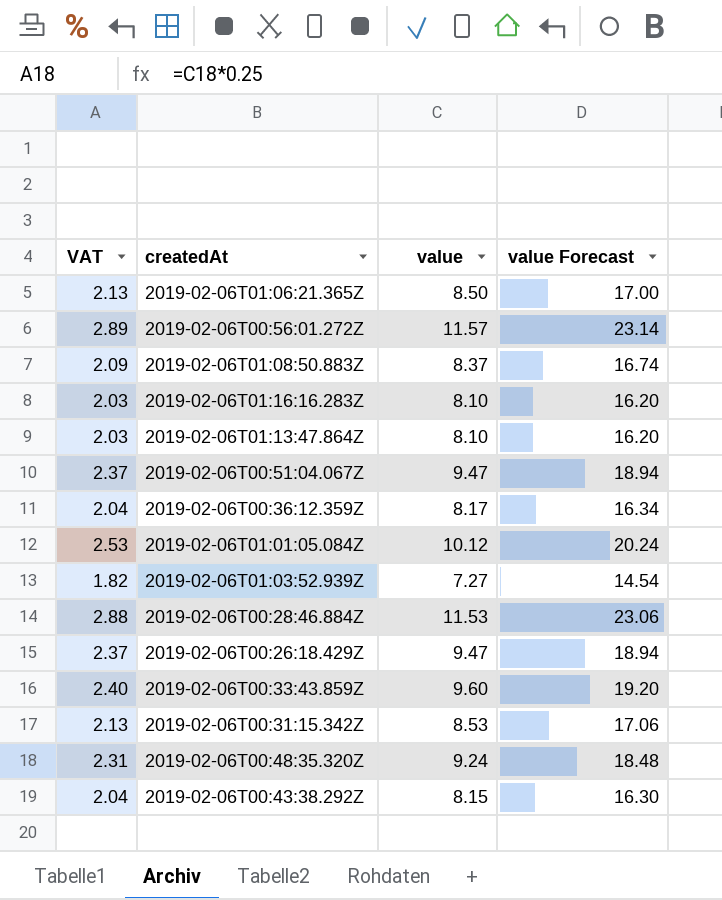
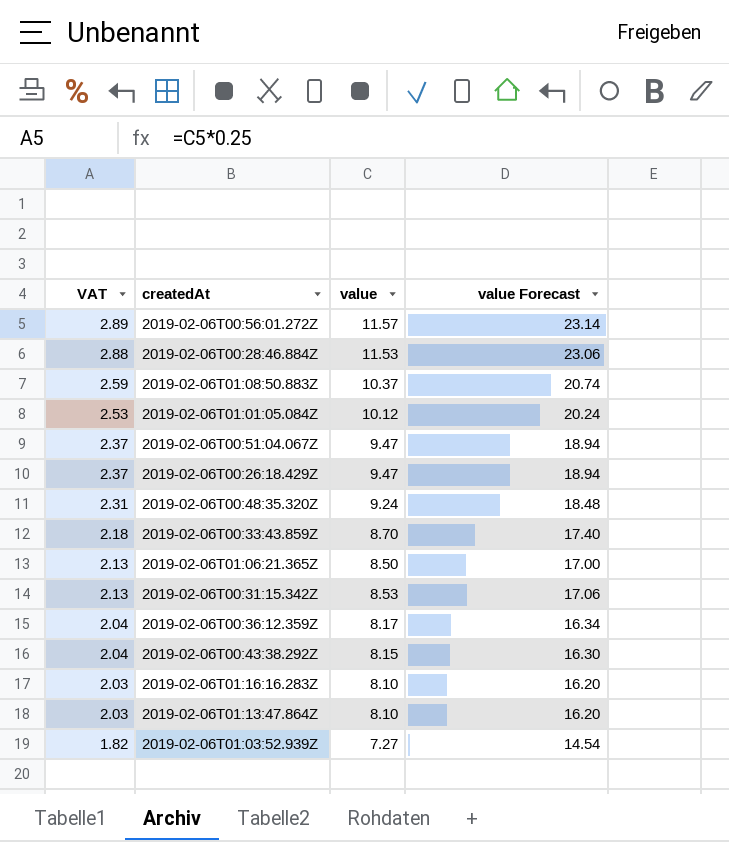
row order: none -> VAT descending
2019-02-06T01:08:50.883Z | VAT: 2.09 -> 2.59
2019-02-06T01:08:50.883Z | value: 8.37 -> 10.37
2019-02-06T01:08:50.883Z | value Forecast: 16.74 -> 20.74
2019-02-06T00:33:43.859Z | VAT: 2.40 -> 2.18
2019-02-06T00:33:43.859Z | value: 9.60 -> 8.70
2019-02-06T00:33:43.859Z | value Forecast: 19.20 -> 17.40

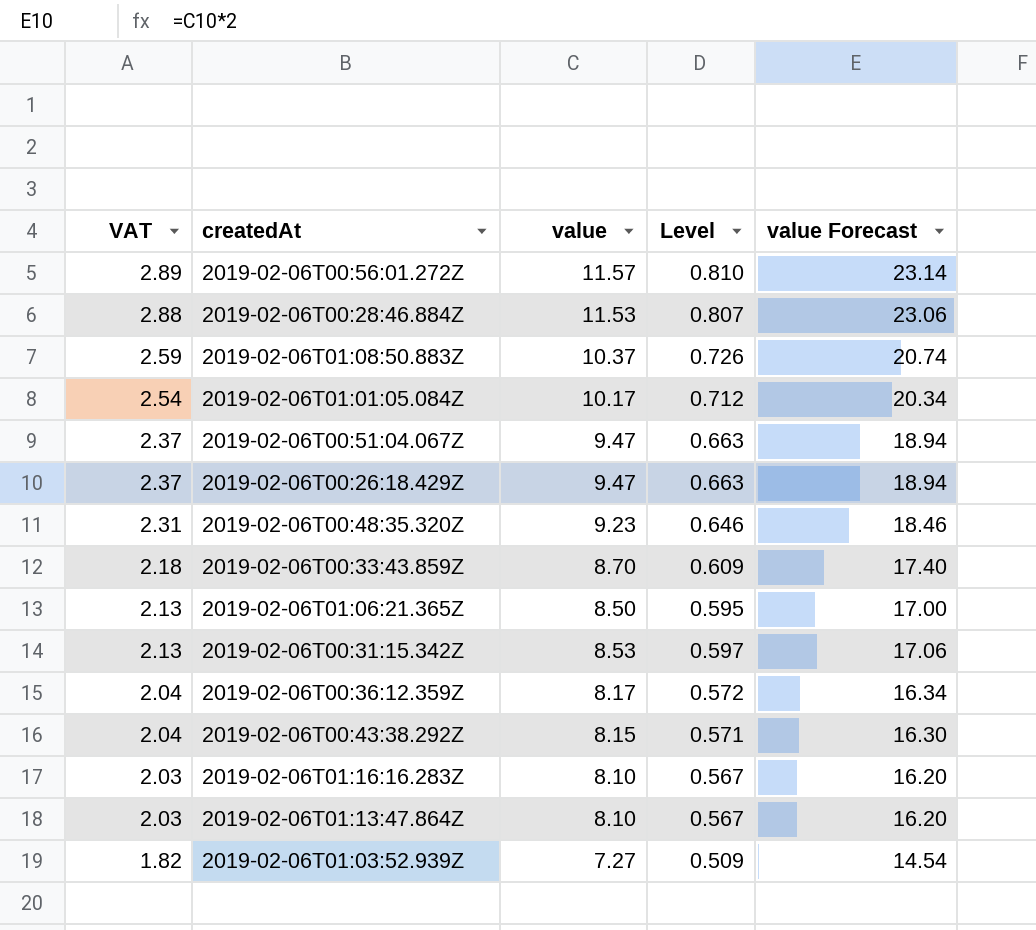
column Level | formula: none -> [value] * 0.07
2019-02-06T01:01:05.084Z | VAT: 2.53 -> 2.54
2019-02-06T01:01:05.084Z | value: 10.12 -> 10.17
2019-02-06T01:01:05.084Z | value Forecast: 20.24 -> 20.34
2019-02-06T00:48:35.320Z | value: 9.24 -> 9.23
2019-02-06T00:48:35.320Z | value Forecast: 18.48 -> 18.46

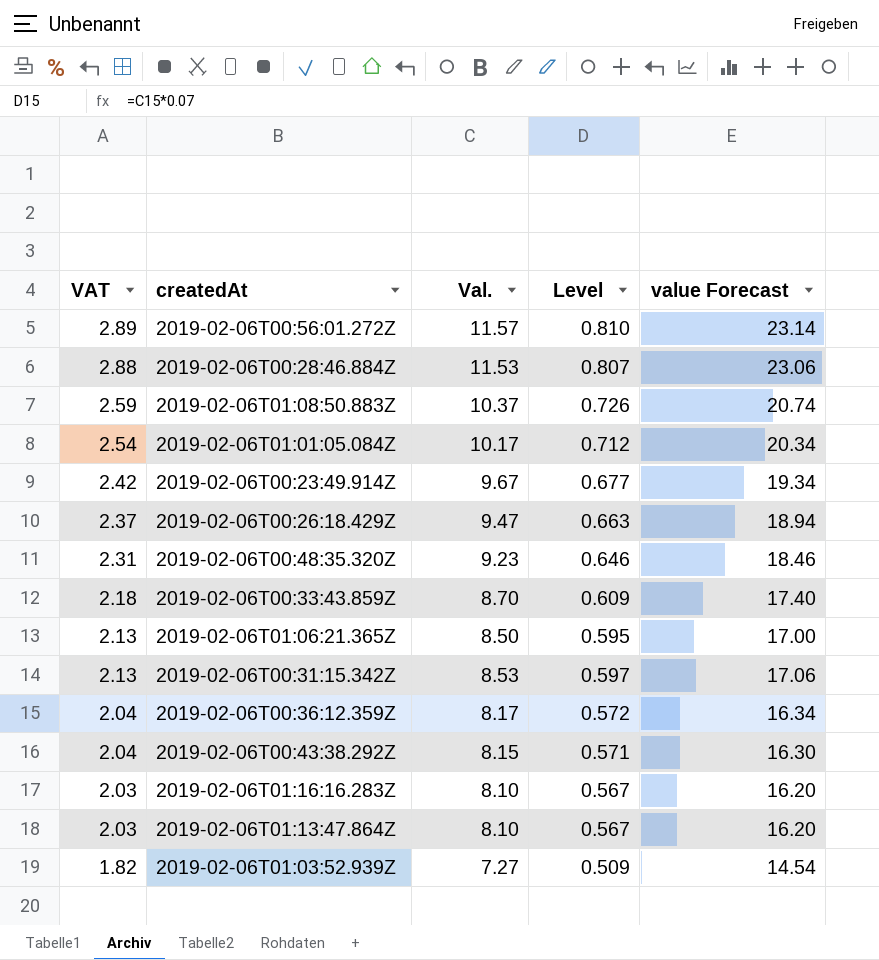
column name: value -> Val.
row 2019-02-06T00:51:04.067Z: 2.37 | 9.47 | 0.663 | 18.94 -> none
row 2019-02-06T00:23:49.914Z: none -> 2.42 | 9.67 | 0.677 | 19.34

